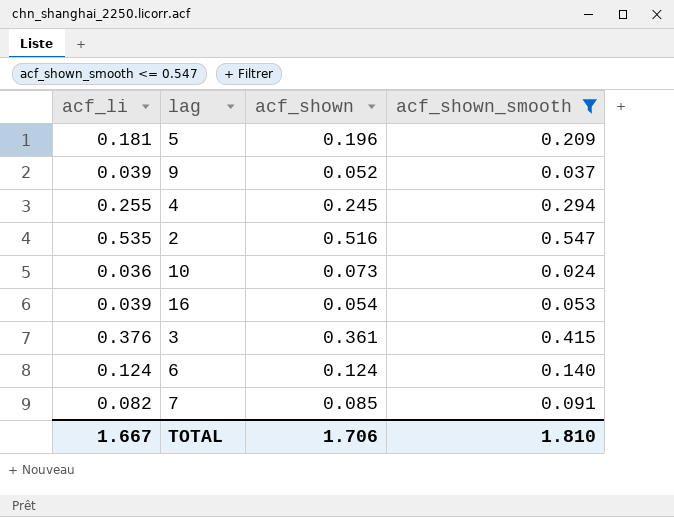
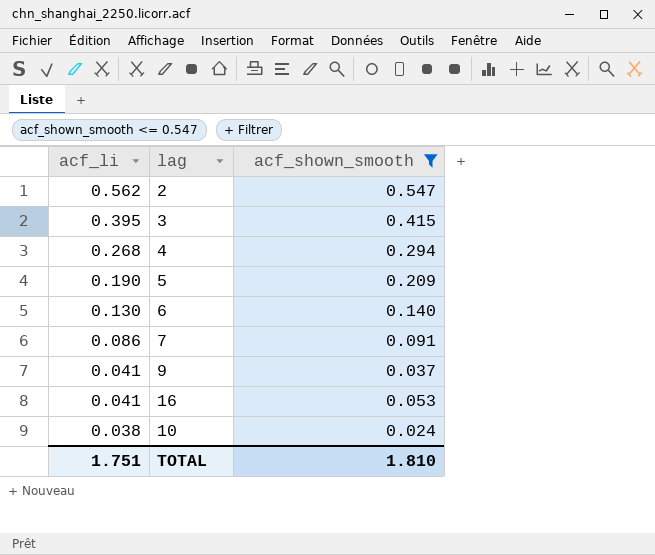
row order: none -> acf_li descending
column acf_shown | position: 3 -> none
2 | acf_li: 0.535 -> 0.562
3 | acf_li: 0.376 -> 0.395
4 | acf_li: 0.255 -> 0.268
5 | acf_li: 0.181 -> 0.190
6 | acf_li: 0.124 -> 0.130
7 | acf_li: 0.082 -> 0.086
9 | acf_li: 0.039 -> 0.041
16 | acf_li: 0.039 -> 0.041
10 | acf_li: 0.036 -> 0.038
TOTAL | acf_li: 1.667 -> 1.751

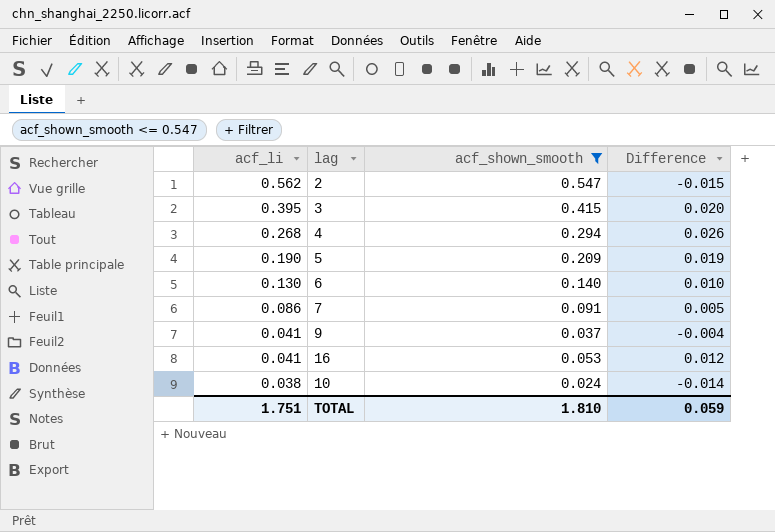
column Difference | formula: none -> [acf_shown_smooth] - [acf_li]

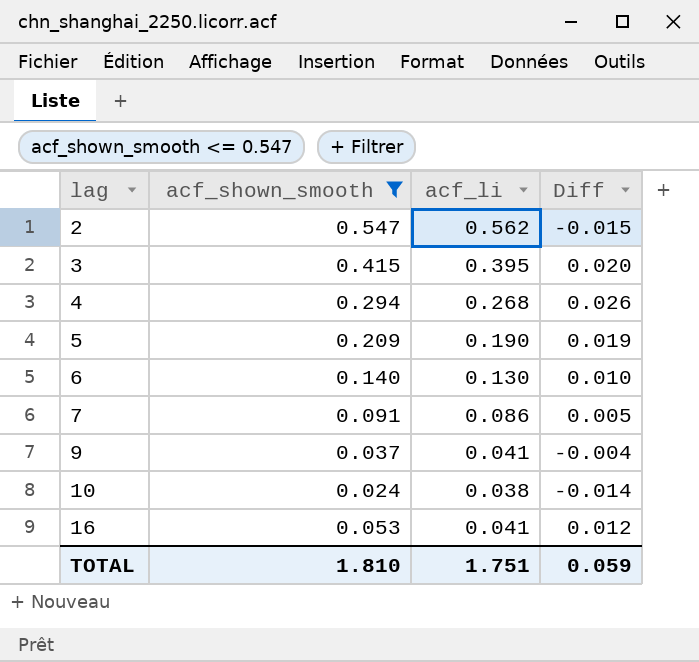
row order: acf_li descending -> lag ascending
column acf_li | position: 1 -> 3
column name: Difference -> Diff

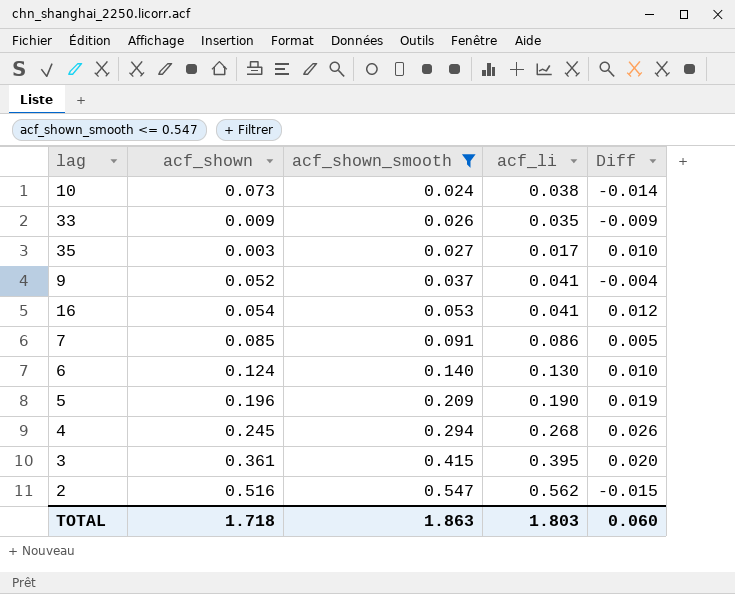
row order: lag ascending -> acf_shown_smooth ascending
column acf_shown | position: none -> 2
row 33: none -> 0.009 | 0.026 | 0.035 | -0.009
row 35: none -> 0.003 | 0.027 | 0.017 | 0.010
TOTAL | acf_shown_smooth: 1.810 -> 1.863
TOTAL | acf_li: 1.751 -> 1.803
TOTAL | Diff: 0.059 -> 0.060

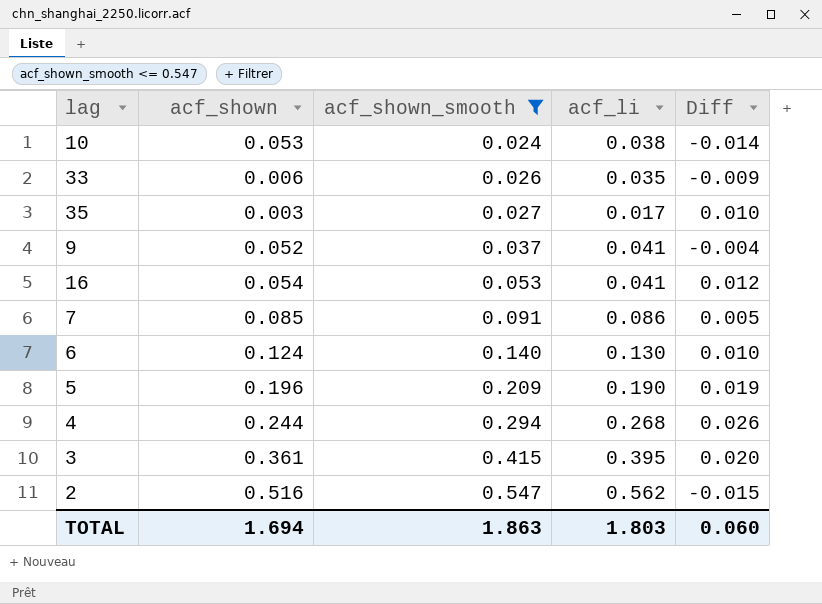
10 | acf_shown: 0.073 -> 0.053
33 | acf_shown: 0.009 -> 0.006
4 | acf_shown: 0.245 -> 0.244
TOTAL | acf_shown: 1.718 -> 1.694

